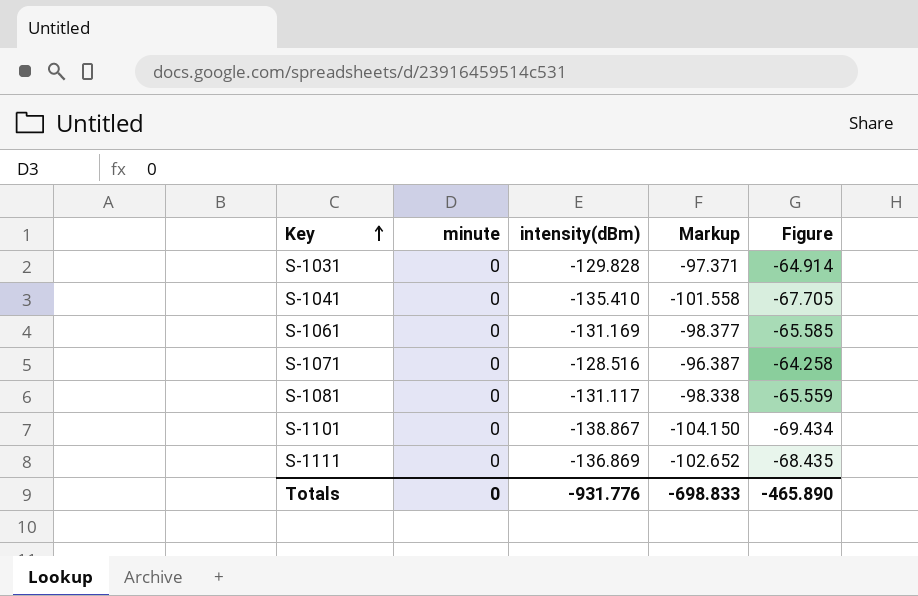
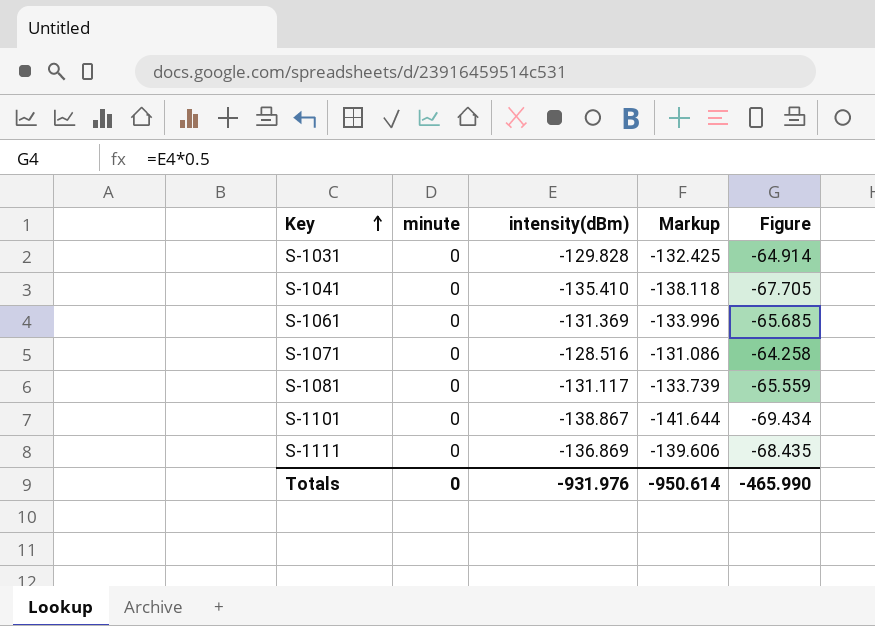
column Markup | formula: [intensity(dBm)] * 0.75 -> [intensity(dBm)] * 1.02
S-1061 | intensity(dBm): -131.169 -> -131.369
S-1061 | Figure: -65.585 -> -65.685
Totals | intensity(dBm): -931.776 -> -931.976
Totals | Markup: -698.833 -> -950.614
Totals | Figure: -465.890 -> -465.990

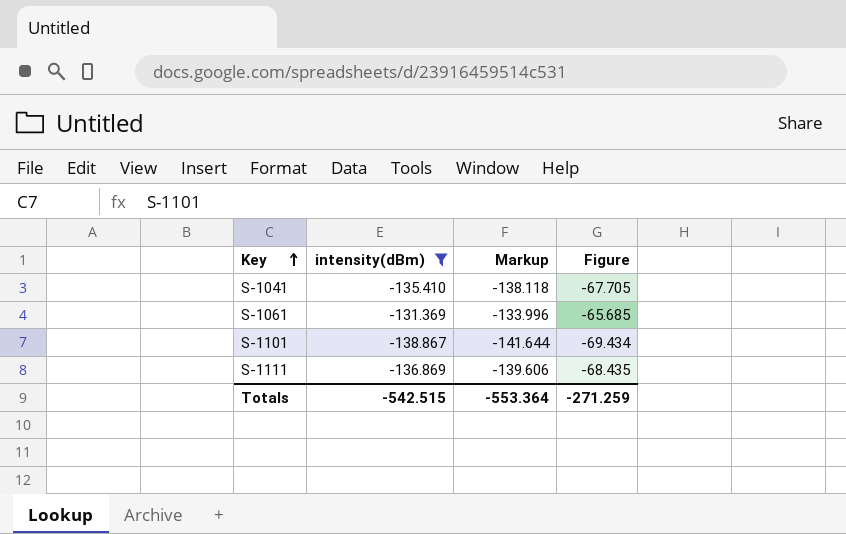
filter: none -> intensity(dBm) <= -131.369
column minute | position: 2 -> none
Totals | intensity(dBm): -931.976 -> -542.515
Totals | Markup: -950.614 -> -553.364
Totals | Figure: -465.990 -> -271.259

